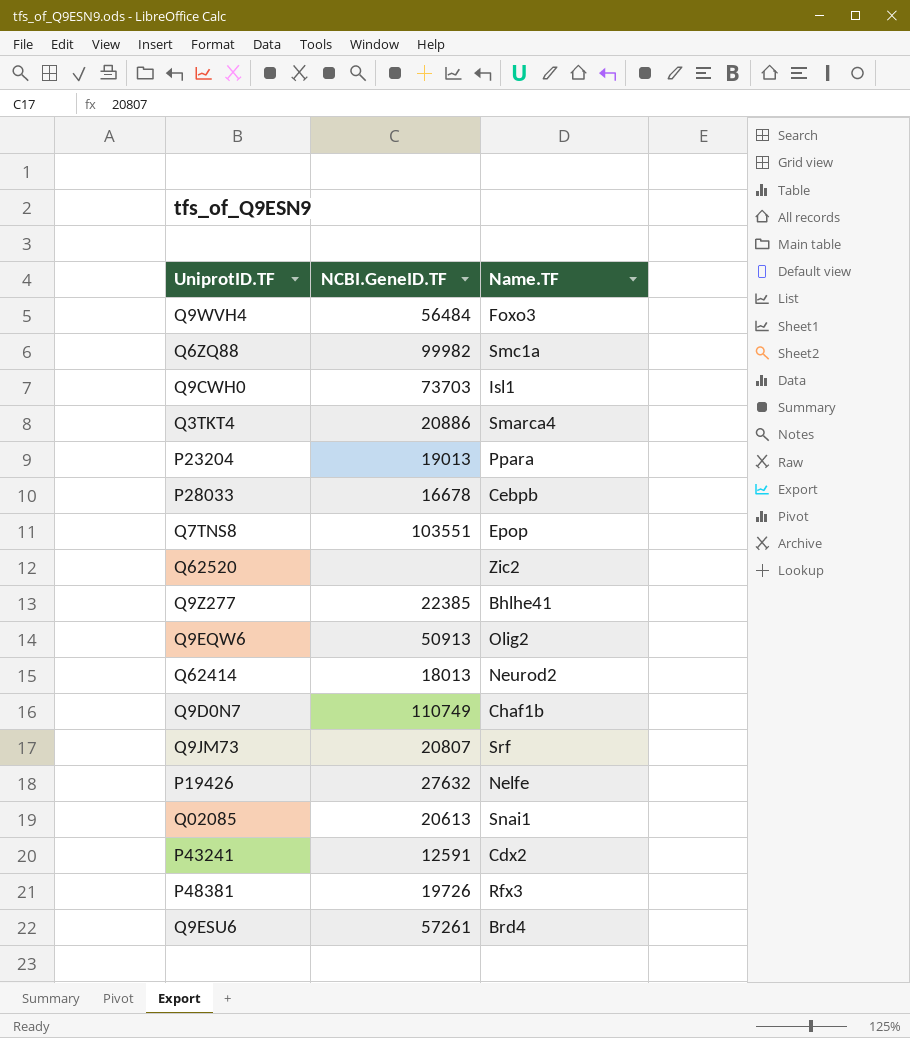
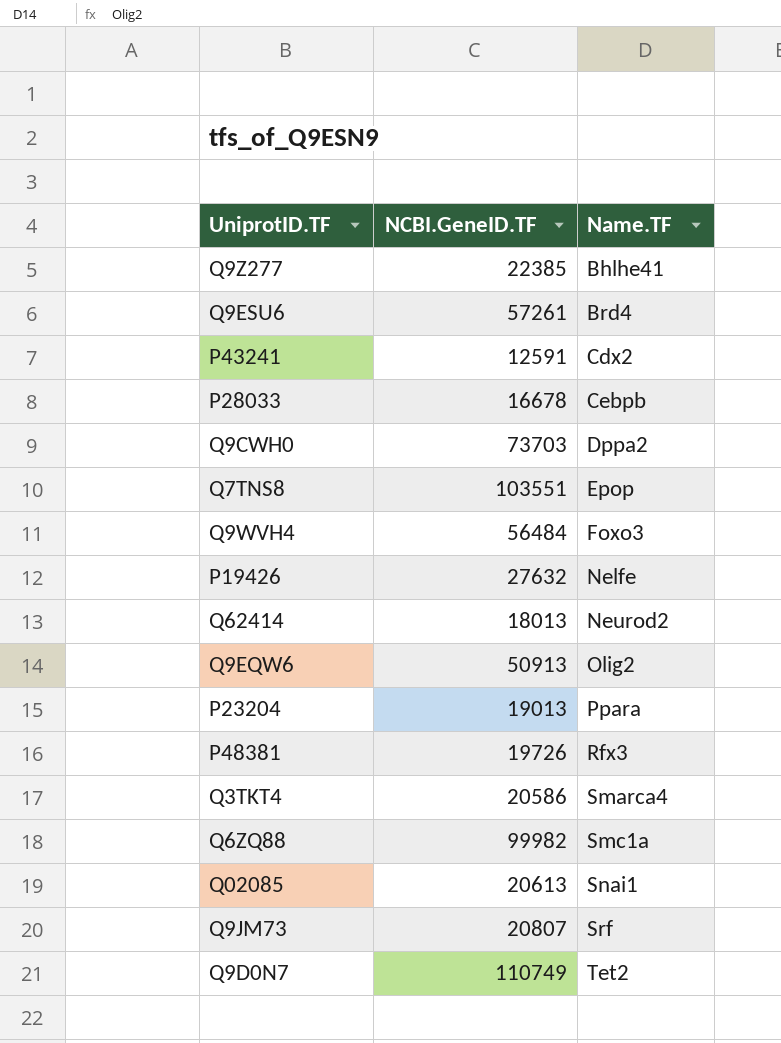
row order: none -> Name.TF ascending
row Q62520: none | Zic2 -> none
Q9CWH0 | Name.TF: Isl1 -> Dppa2
Q3TKT4 | NCBI.GeneID.TF: 20886 -> 20586
Q9D0N7 | Name.TF: Chaf1b -> Tet2

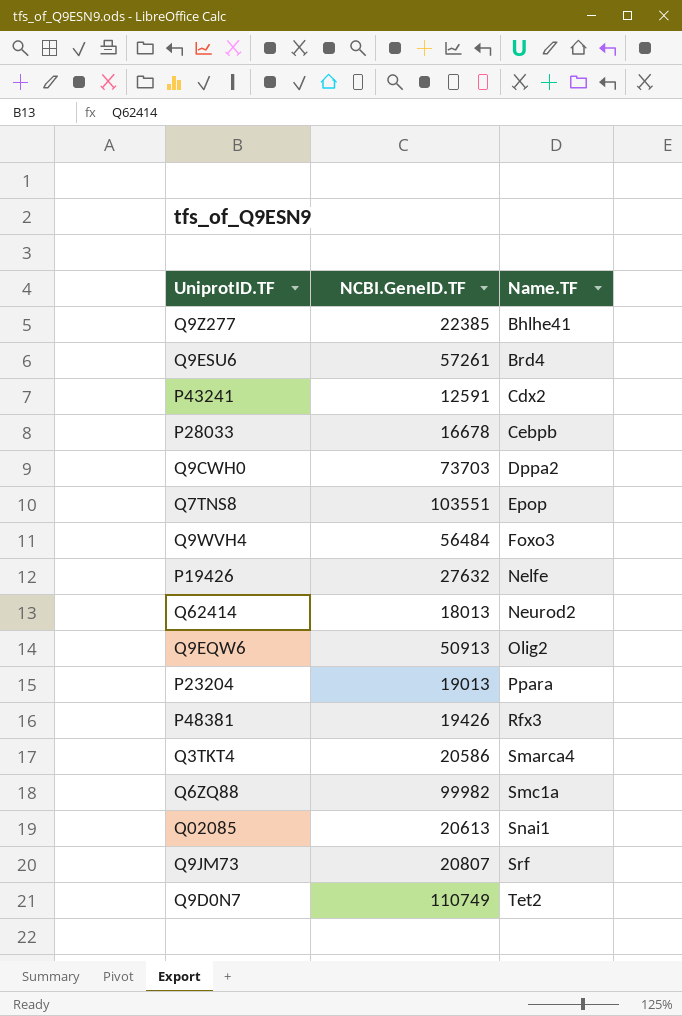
P48381 | NCBI.GeneID.TF: 19726 -> 19426

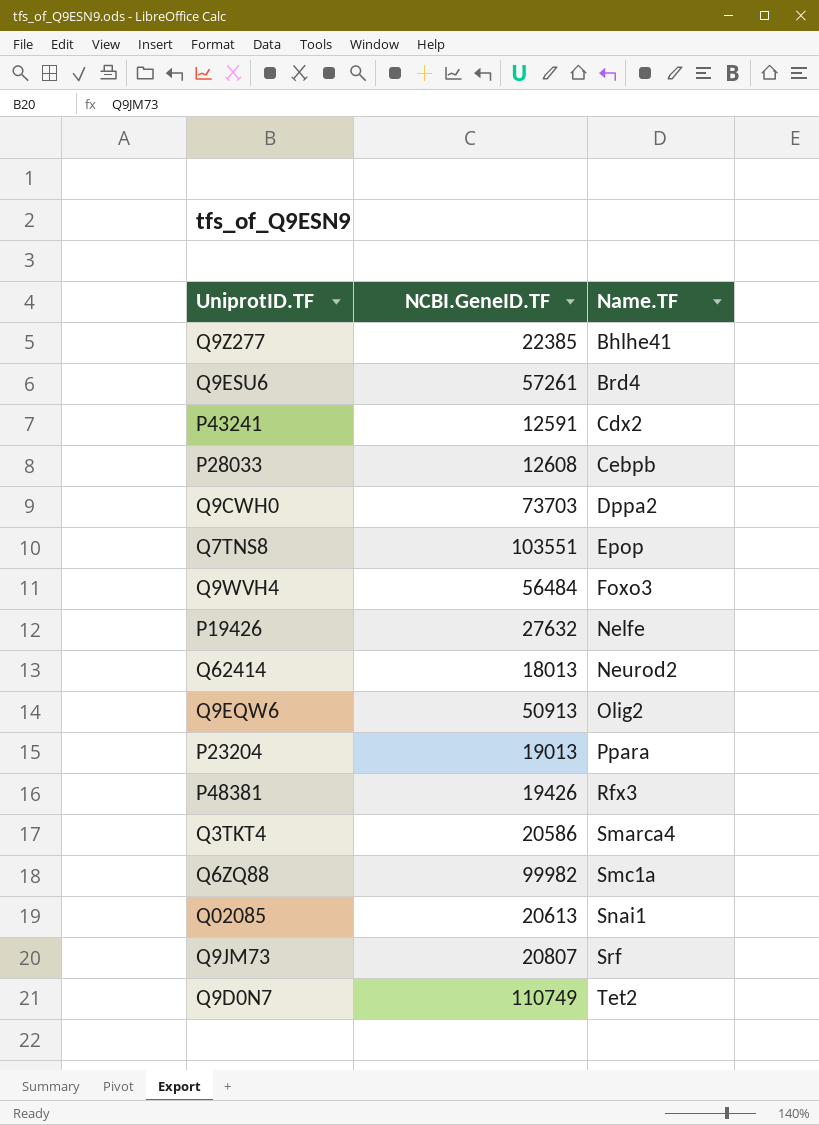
P28033 | NCBI.GeneID.TF: 16678 -> 12608

